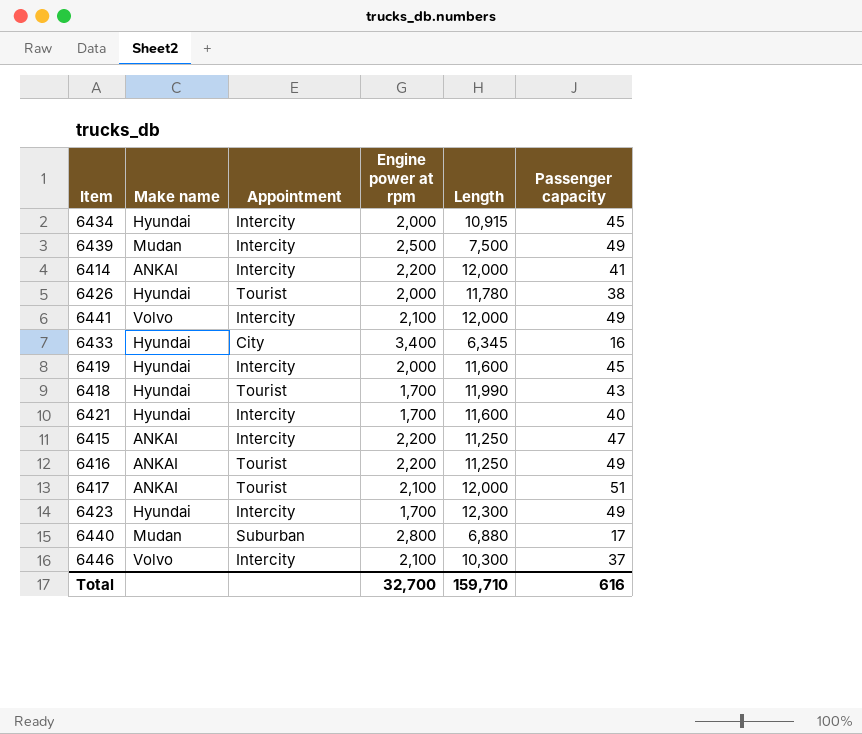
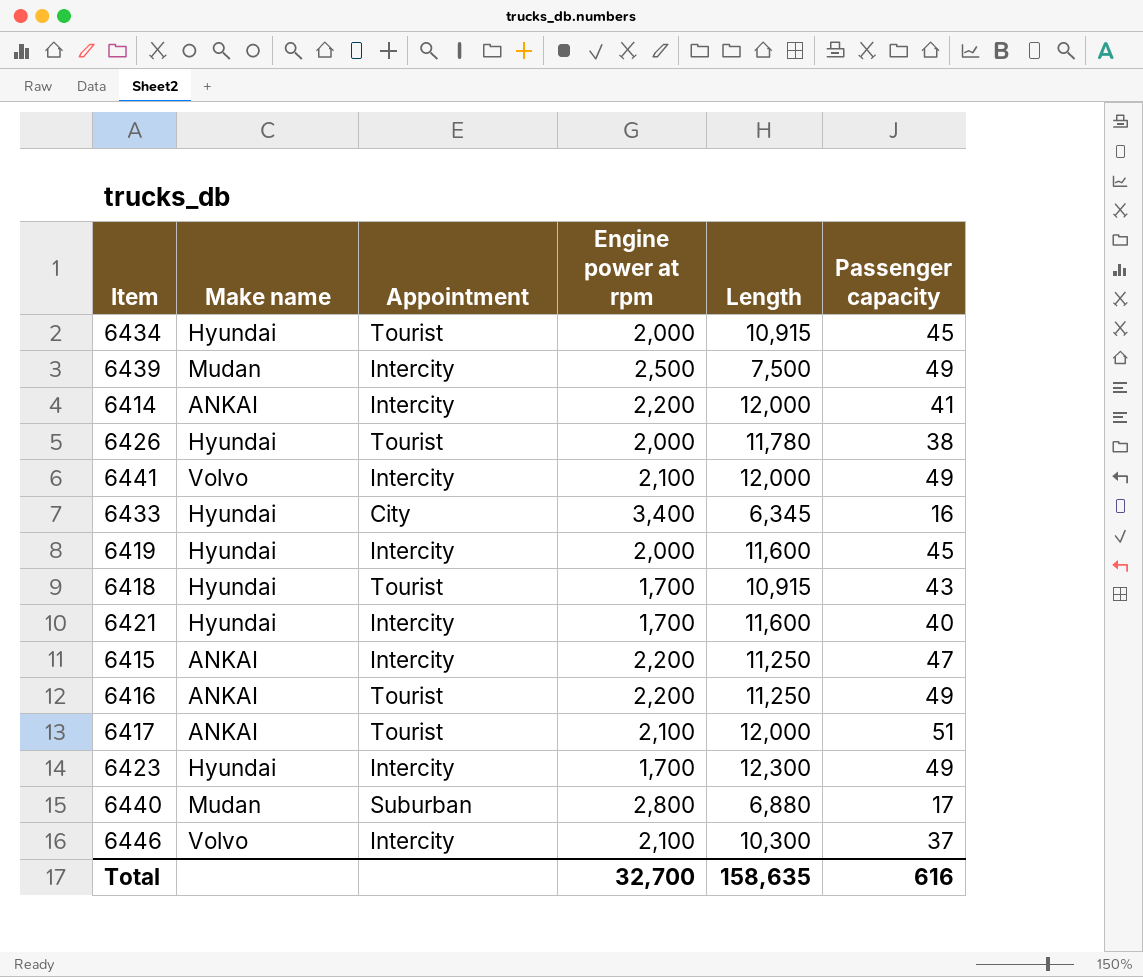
6434 | Appointment: Intercity -> Tourist
6418 | Length: 11,990 -> 10,915
Total | Length: 159,710 -> 158,635

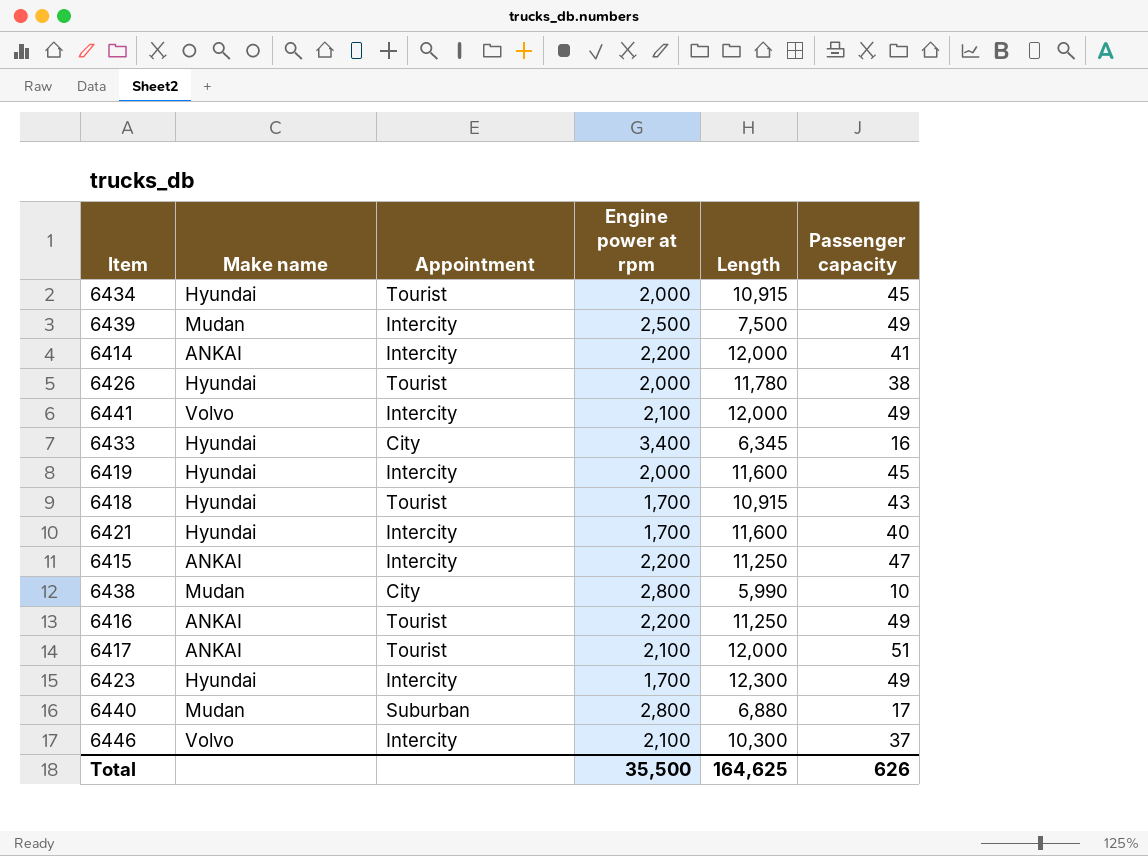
row 6438: none -> Mudan | City | 2,800 | 5,990 | 10
Total | Engine power at rpm: 32,700 -> 35,500
Total | Length: 158,635 -> 164,625
Total | Passenger capacity: 616 -> 626

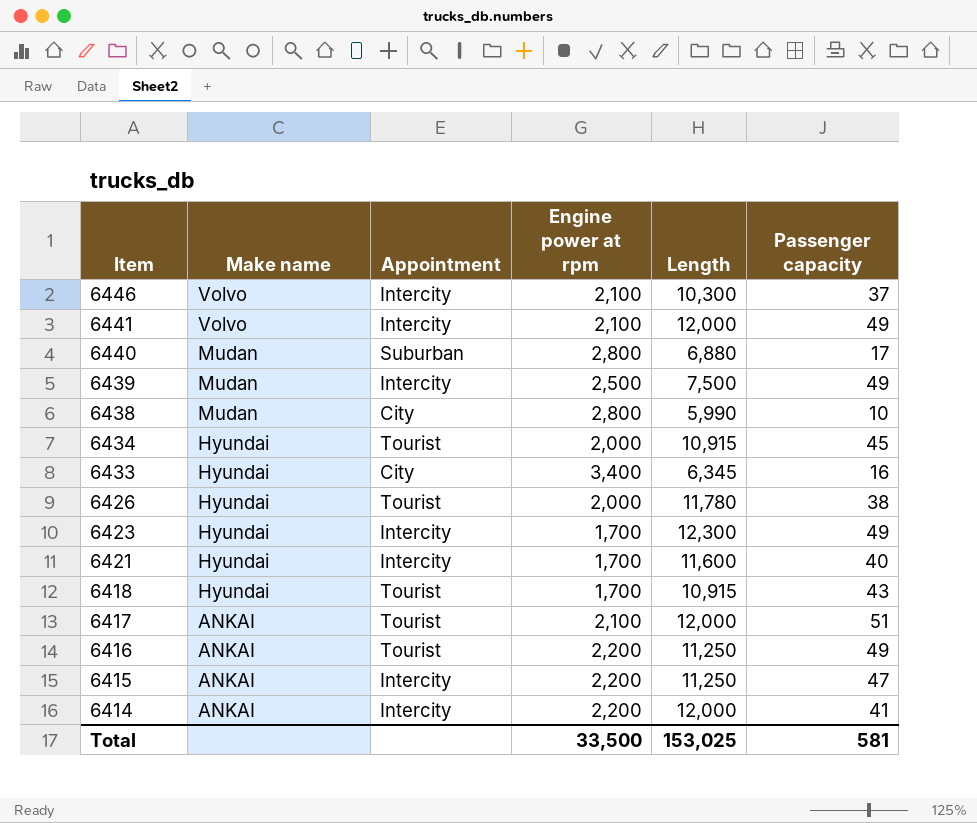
row order: none -> Item descending
row 6419: Hyundai | Intercity | 2,000 | 11,600 | 45 -> none
Total | Engine power at rpm: 35,500 -> 33,500
Total | Length: 164,625 -> 153,025
Total | Passenger capacity: 626 -> 581

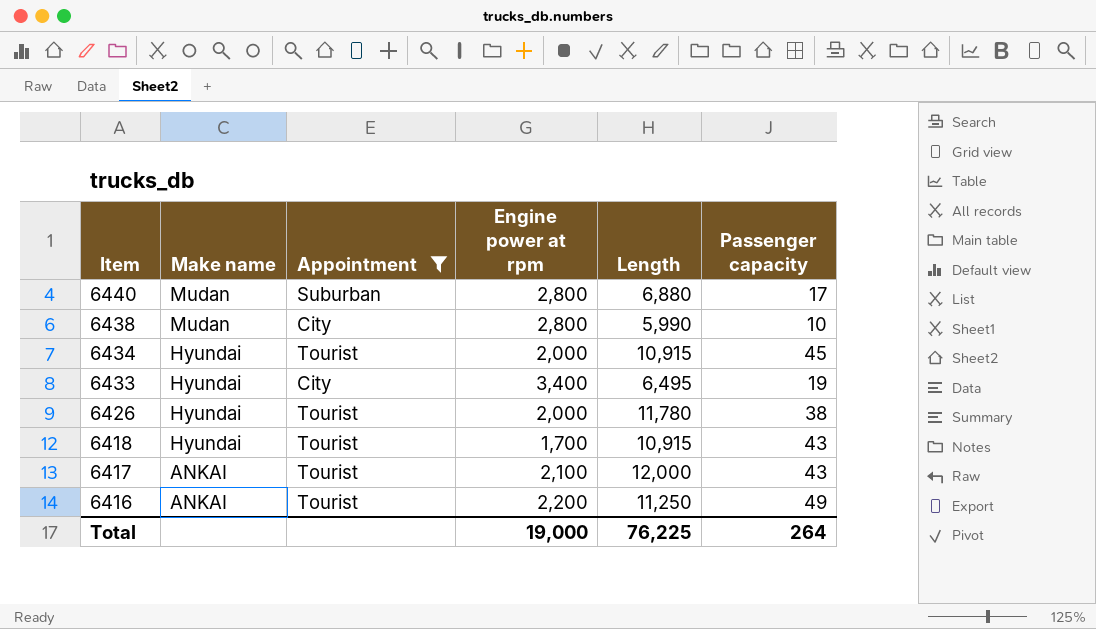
filter: none -> Appointment != Intercity
6433 | Length: 6,345 -> 6,495
6433 | Passenger capacity: 16 -> 19
6417 | Passenger capacity: 51 -> 43
Total | Engine power at rpm: 33,500 -> 19,000
Total | Length: 153,025 -> 76,225
Total | Passenger capacity: 581 -> 264

